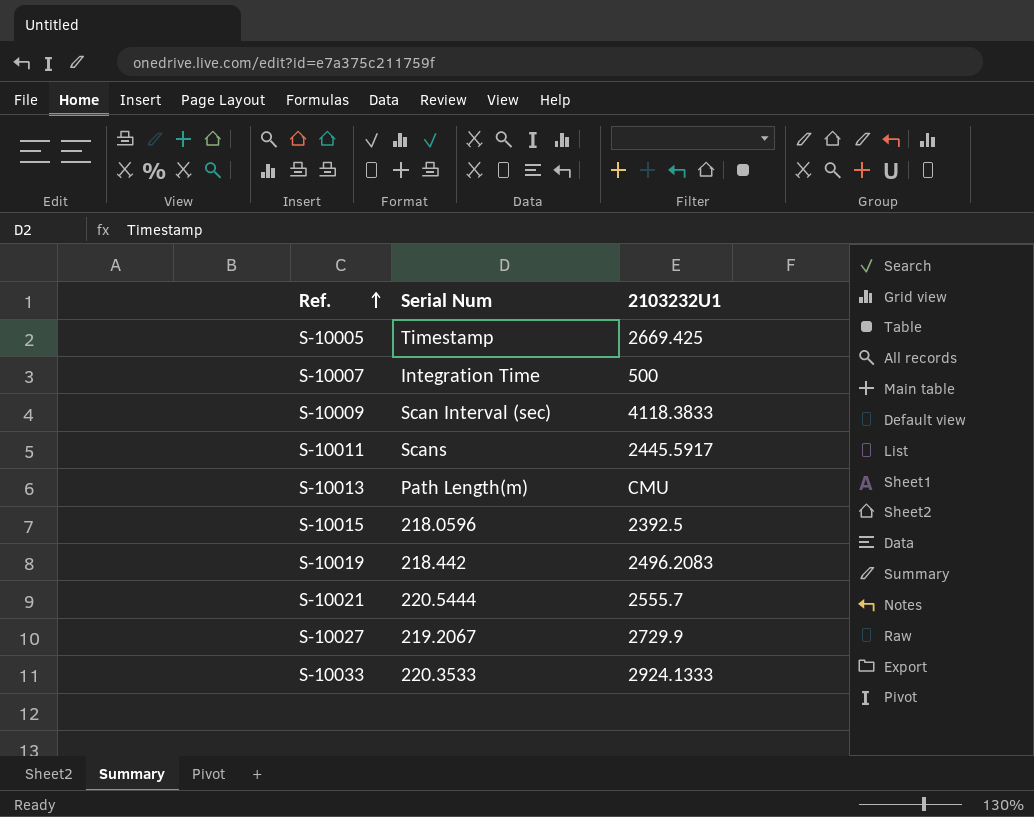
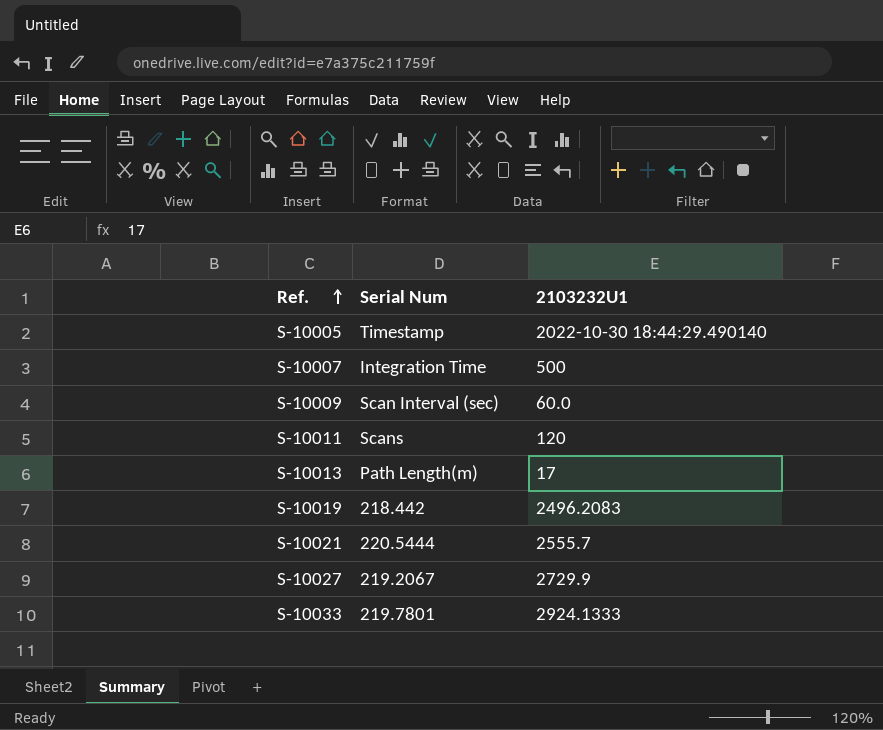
row S-10015: 218.0596 | 2392.5 -> none
S-10005 | 2103232U1: 2669.425 -> 2022-10-30 18:44:29.490140
S-10009 | 2103232U1: 4118.3833 -> 60.0
S-10011 | 2103232U1: 2445.5917 -> 120
S-10013 | 2103232U1: CMU -> 17
S-10033 | Serial Num: 220.3533 -> 219.7801

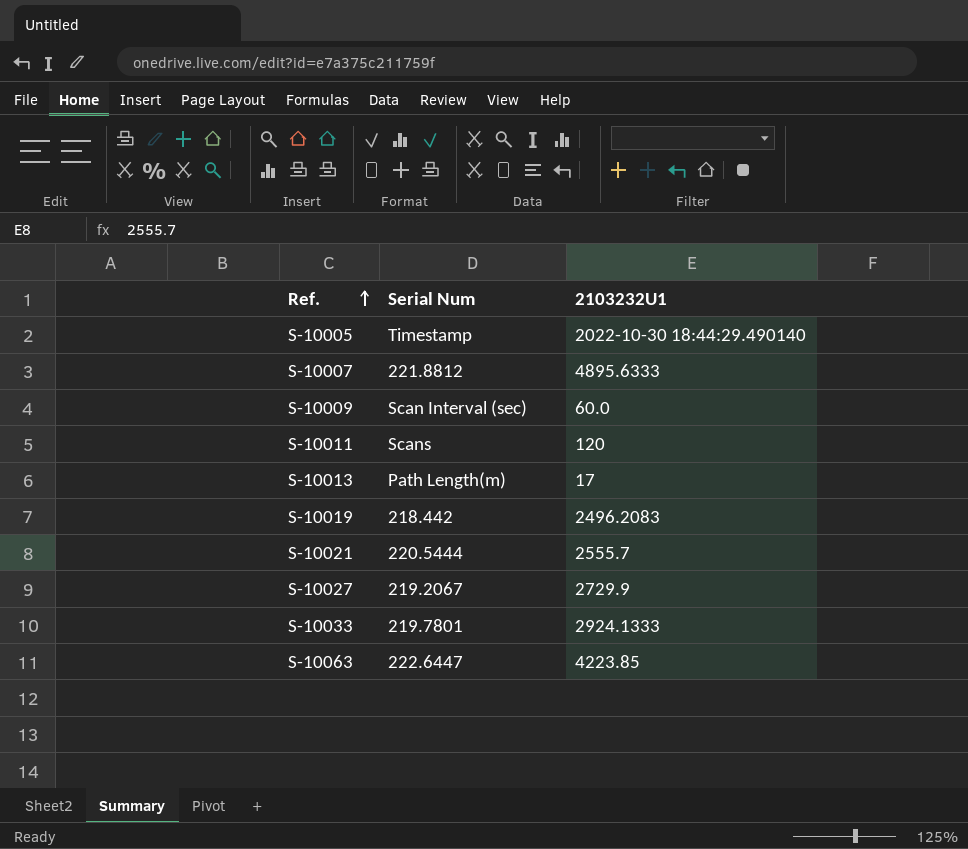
S-10007 | Serial Num: Integration Time -> 221.8812
S-10007 | 2103232U1: 500 -> 4895.6333
row S-10063: none -> 222.6447 | 4223.85

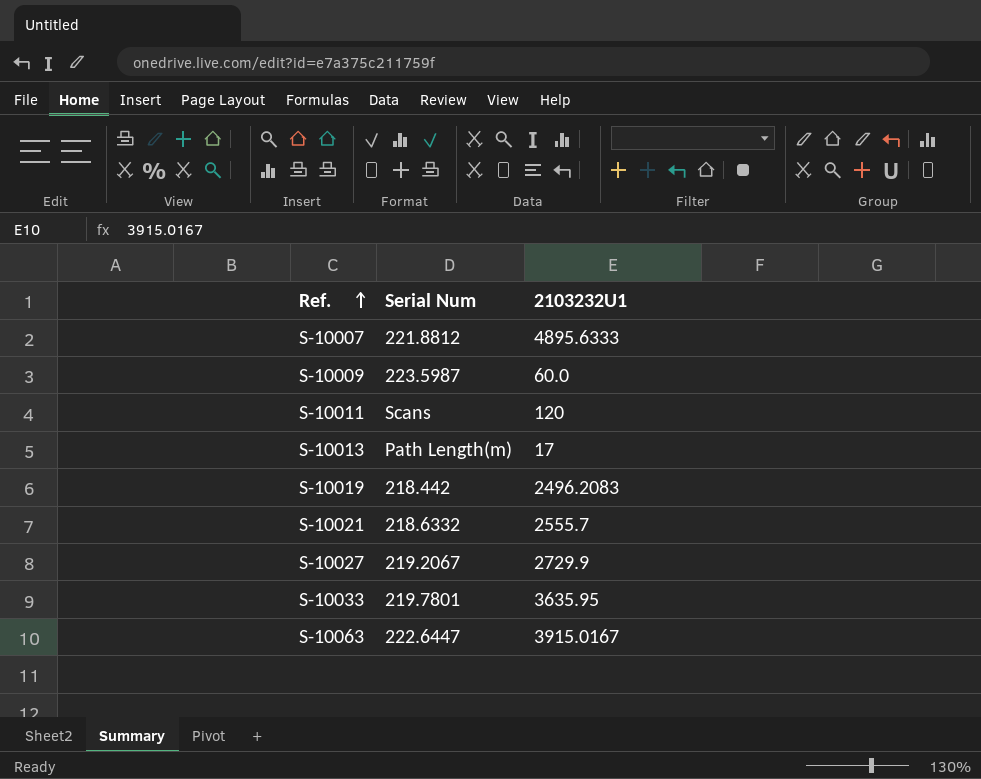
row S-10005: Timestamp | 2022-10-30 18:44:29.490140 -> none
S-10009 | Serial Num: Scan Interval (sec) -> 223.5987
S-10021 | Serial Num: 220.5444 -> 218.6332
S-10033 | 2103232U1: 2924.1333 -> 3635.95
S-10063 | 2103232U1: 4223.85 -> 3915.0167

